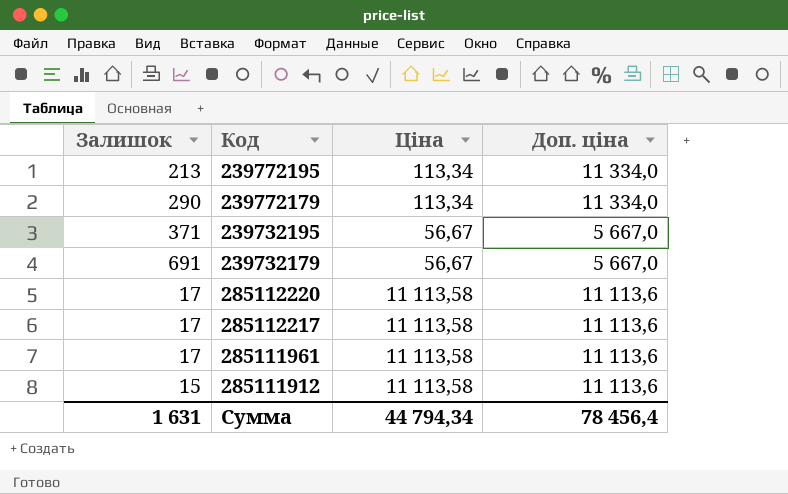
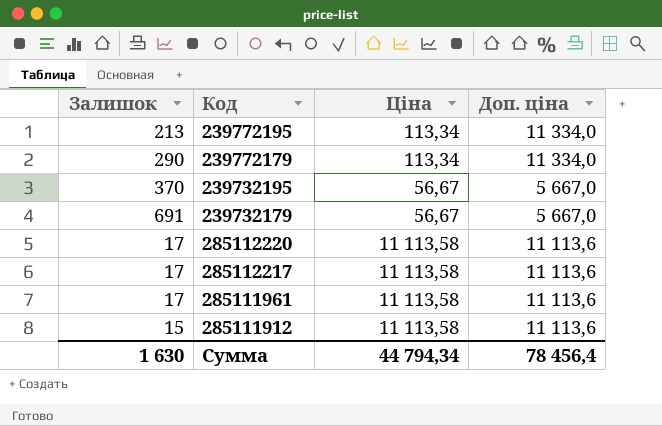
239732195 | Залишок: 371 -> 370
Сумма | Залишок: 1 631 -> 1 630

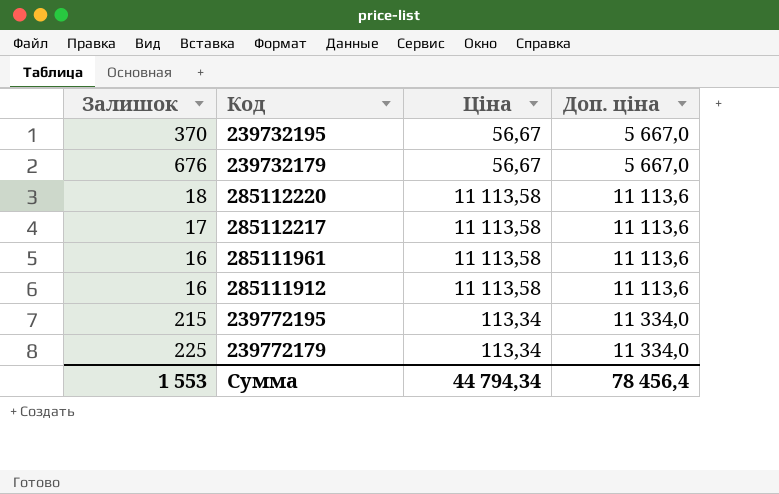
row order: none -> Доп. ціна ascending
239732179 | Залишок: 691 -> 676
285112220 | Залишок: 17 -> 18
285111961 | Залишок: 17 -> 16
285111912 | Залишок: 15 -> 16
239772195 | Залишок: 213 -> 215
239772179 | Залишок: 290 -> 225
Сумма | Залишок: 1 630 -> 1 553

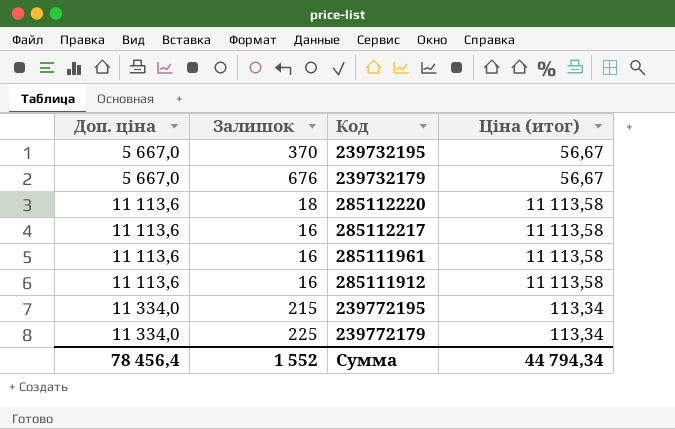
column Доп. ціна | position: 4 -> 1
column name: Ціна -> Ціна (итог)
285112217 | Залишок: 17 -> 16
Сумма | Залишок: 1 553 -> 1 552

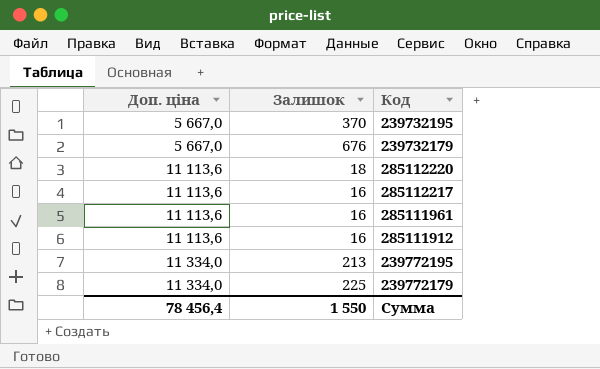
column Ціна (итог) | position: 4 -> none
239772195 | Залишок: 215 -> 213
Сумма | Залишок: 1 552 -> 1 550

